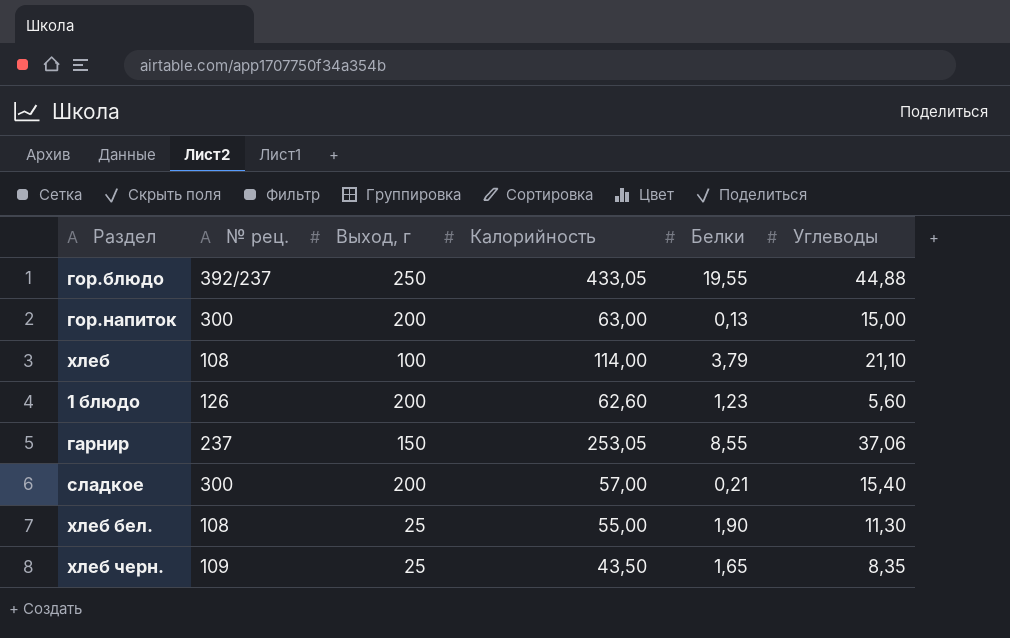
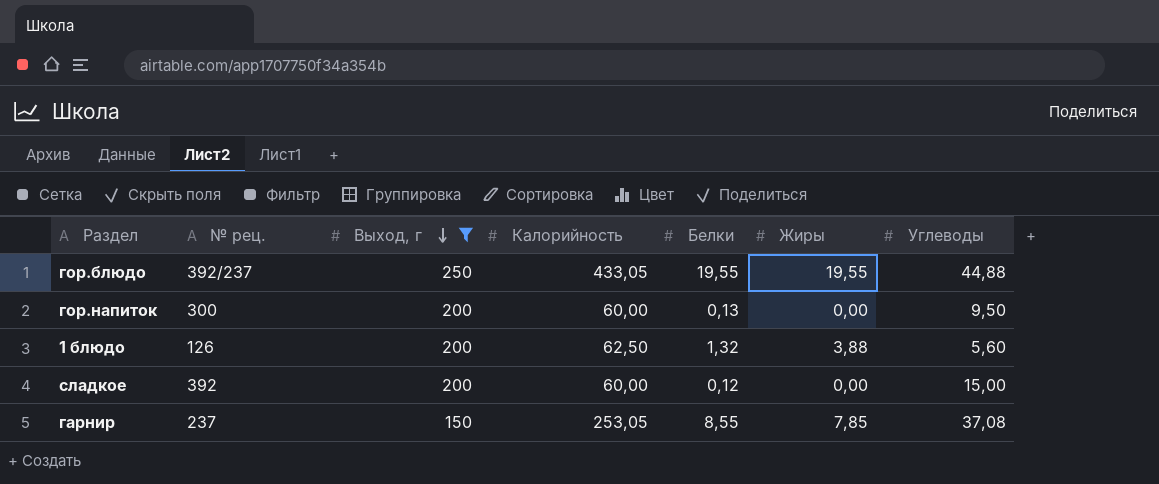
filter: none -> Выход, г >= 150
row order: none -> Выход, г descending
column Жиры | position: none -> 6
гор.напиток | Калорийность: 63,00 -> 60,00
гор.напиток | Углеводы: 15,00 -> 9,50
1 блюдо | Калорийность: 62,60 -> 62,50
1 блюдо | Белки: 1,23 -> 1,32
сладкое | № рец.: 300 -> 392
сладкое | Калорийность: 57,00 -> 60,00
сладкое | Белки: 0,21 -> 0,12
сладкое | Углеводы: 15,40 -> 15,00
гарнир | Углеводы: 37,06 -> 37,08

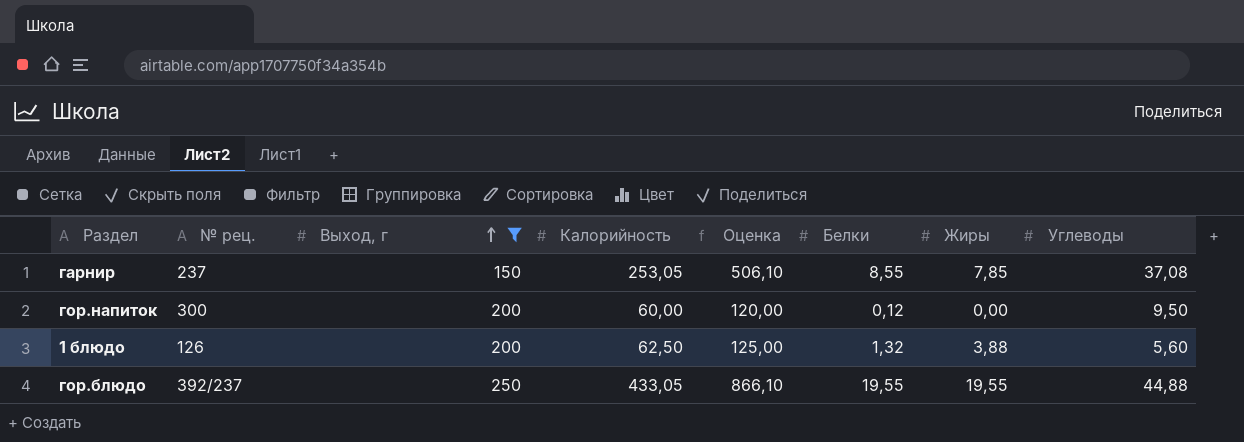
row order: Выход, г descending -> Выход, г ascending
column Оценка | formula: none -> [Калорийность] * 2
row сладкое: 392 | 200 | 60,00 | 0,12 | 0,00 | 15,00 -> none
гор.напиток | Белки: 0,13 -> 0,12

